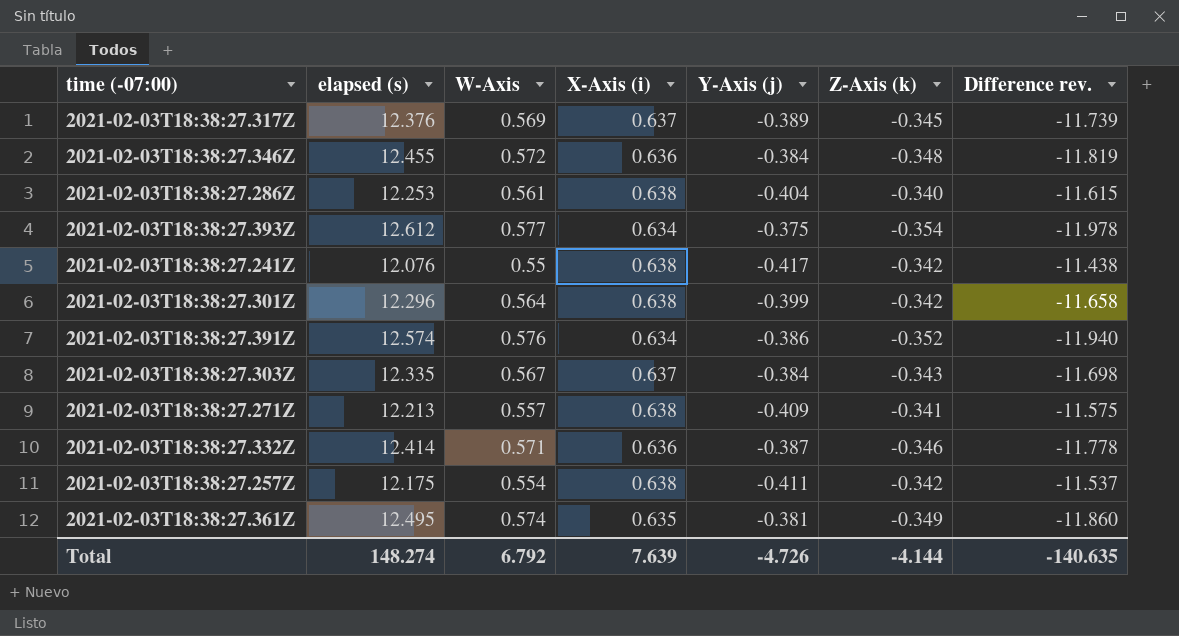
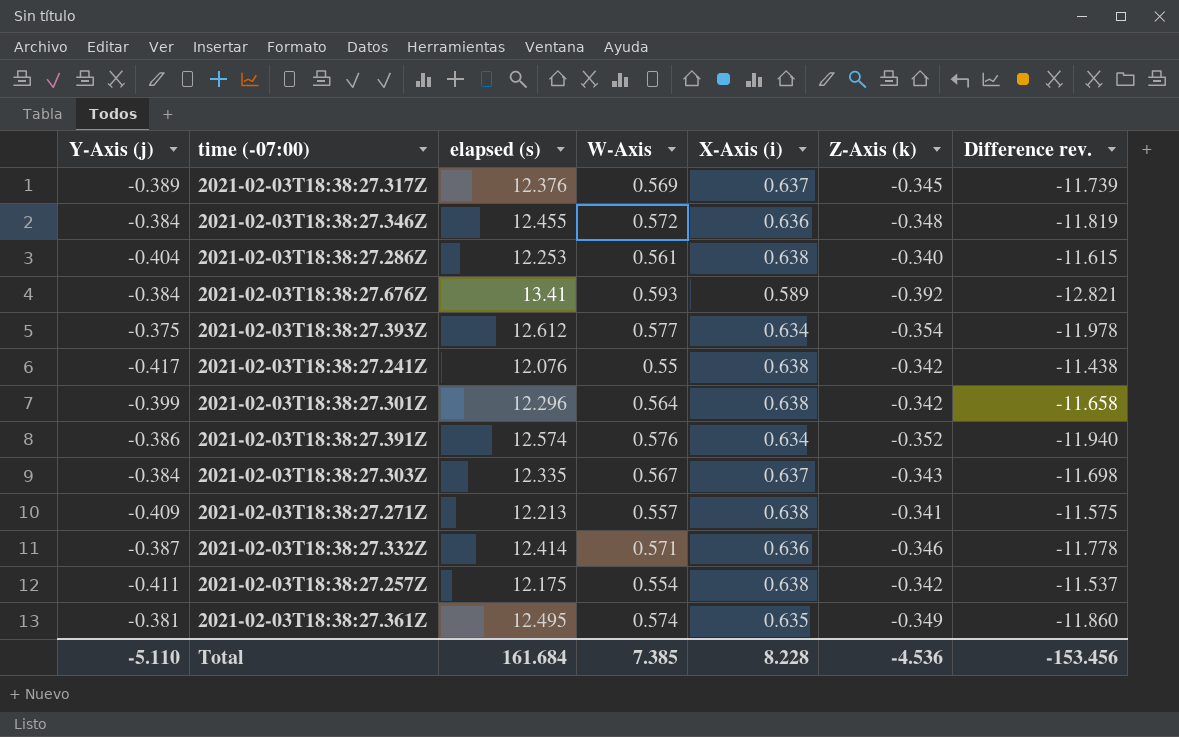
column Y-Axis (j) | position: 5 -> 1
row 2021-02-03T18:38:27.676Z: none -> -0.384 | 13.41 | 0.593 | 0.589 | -0.392 | -12.821
Total | Y-Axis (j): -4.726 -> -5.110
Total | elapsed (s): 148.274 -> 161.684
Total | W-Axis: 6.792 -> 7.385
Total | X-Axis (i): 7.639 -> 8.228
Total | Z-Axis (k): -4.144 -> -4.536
Total | Difference rev.: -140.635 -> -153.456

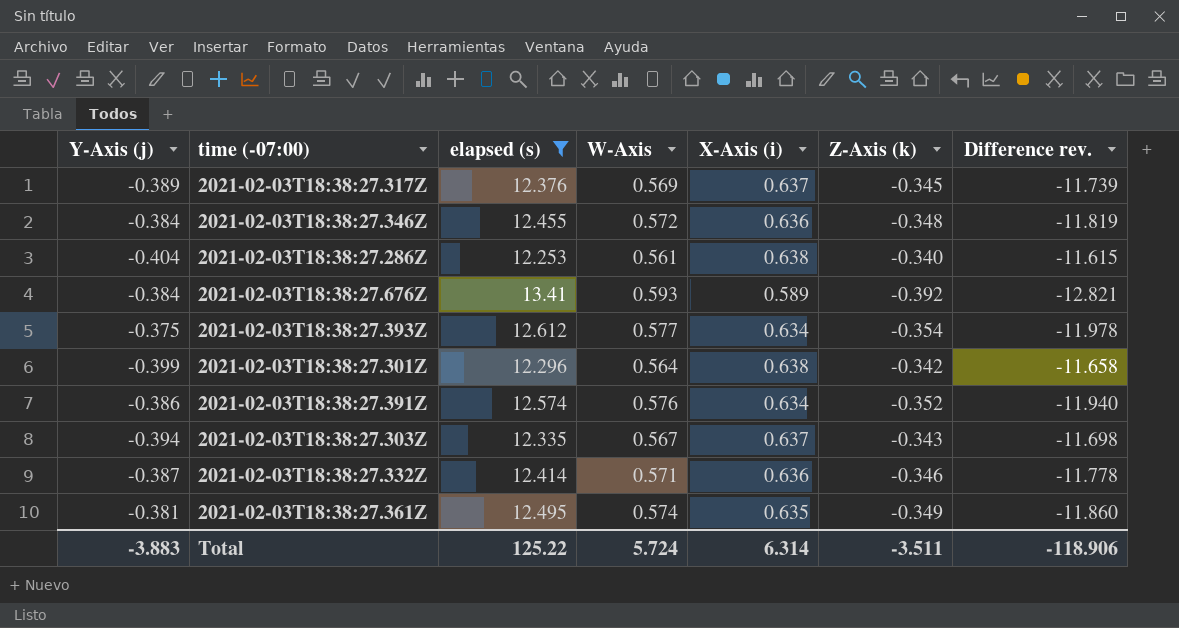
filter: none -> elapsed (s) >= 12.253
2021-02-03T18:38:27.303Z | Y-Axis (j): -0.384 -> -0.394
Total | Y-Axis (j): -5.110 -> -3.883
Total | elapsed (s): 161.684 -> 125.22
Total | W-Axis: 7.385 -> 5.724
Total | X-Axis (i): 8.228 -> 6.314
Total | Z-Axis (k): -4.536 -> -3.511
Total | Difference rev.: -153.456 -> -118.906

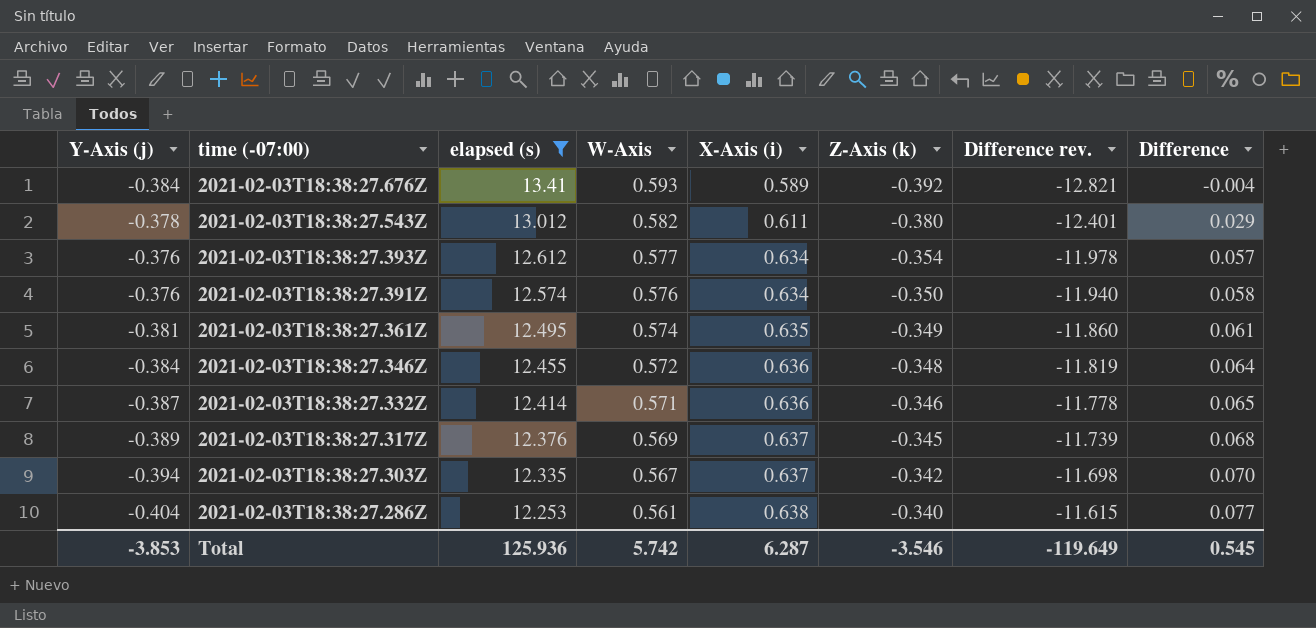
row order: none -> time (-07:00) descending
column Difference | formula: none -> [X-Axis (i)] - [W-Axis]
row 2021-02-03T18:38:27.301Z: -0.399 | 12.296 | 0.564 | 0.638 | -0.342 | -11.658 -> none
row 2021-02-03T18:38:27.543Z: none -> -0.378 | 13.012 | 0.582 | 0.611 | -0.380 | -12.401 | 0.029
2021-02-03T18:38:27.393Z | Y-Axis (j): -0.375 -> -0.376
2021-02-03T18:38:27.391Z | Y-Axis (j): -0.386 -> -0.376
2021-02-03T18:38:27.391Z | Z-Axis (k): -0.352 -> -0.350
2021-02-03T18:38:27.303Z | Z-Axis (k): -0.343 -> -0.342
Total | Y-Axis (j): -3.883 -> -3.853
Total | elapsed (s): 125.22 -> 125.936
Total | W-Axis: 5.724 -> 5.742
Total | X-Axis (i): 6.314 -> 6.287
Total | Z-Axis (k): -3.511 -> -3.546
Total | Difference rev.: -118.906 -> -119.649

